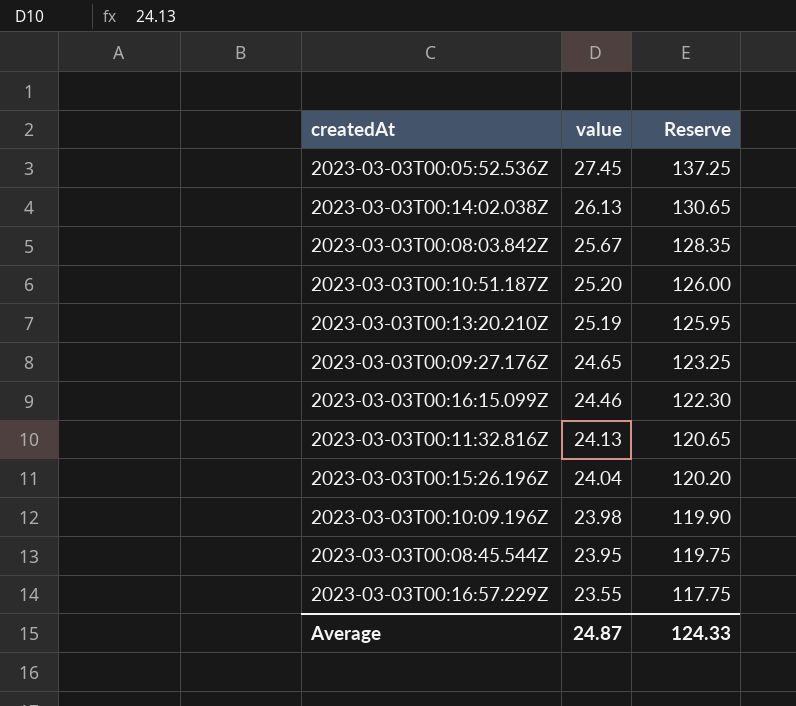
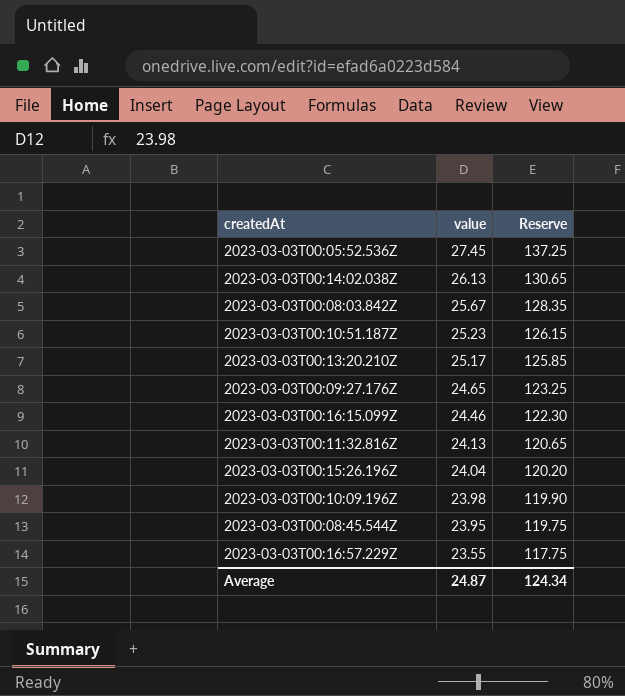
2023-03-03T00:10:51.187Z | value: 25.20 -> 25.23
2023-03-03T00:10:51.187Z | Reserve: 126.00 -> 126.15
2023-03-03T00:13:20.210Z | value: 25.19 -> 25.17
2023-03-03T00:13:20.210Z | Reserve: 125.95 -> 125.85
Average | Reserve: 124.33 -> 124.34

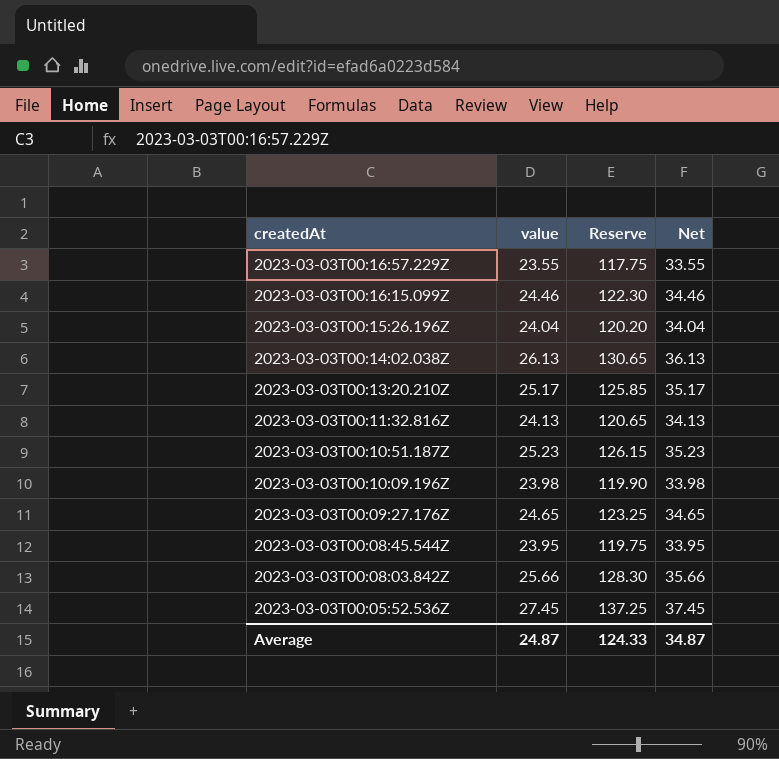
row order: value descending -> createdAt descending
column Net | formula: none -> [value] + 10
2023-03-03T00:08:03.842Z | value: 25.67 -> 25.66
2023-03-03T00:08:03.842Z | Reserve: 128.35 -> 128.30
Average | Reserve: 124.34 -> 124.33

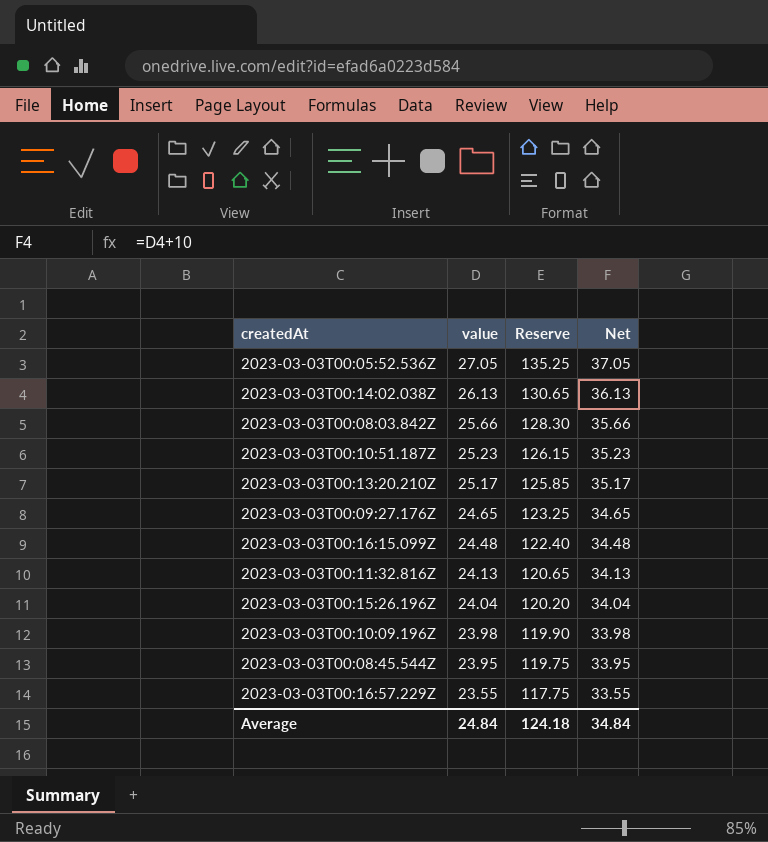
row order: createdAt descending -> value descending
2023-03-03T00:05:52.536Z | value: 27.45 -> 27.05
2023-03-03T00:05:52.536Z | Reserve: 137.25 -> 135.25
2023-03-03T00:05:52.536Z | Net: 37.45 -> 37.05
2023-03-03T00:16:15.099Z | value: 24.46 -> 24.48
2023-03-03T00:16:15.099Z | Reserve: 122.30 -> 122.40
2023-03-03T00:16:15.099Z | Net: 34.46 -> 34.48
Average | value: 24.87 -> 24.84
Average | Reserve: 124.33 -> 124.18
Average | Net: 34.87 -> 34.84

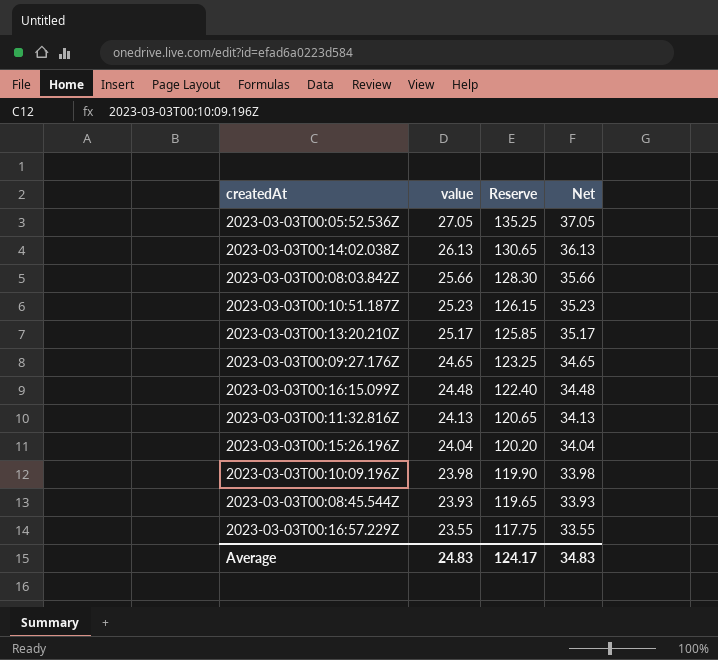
2023-03-03T00:08:45.544Z | value: 23.95 -> 23.93
2023-03-03T00:08:45.544Z | Reserve: 119.75 -> 119.65
2023-03-03T00:08:45.544Z | Net: 33.95 -> 33.93
Average | value: 24.84 -> 24.83
Average | Reserve: 124.18 -> 124.17
Average | Net: 34.84 -> 34.83

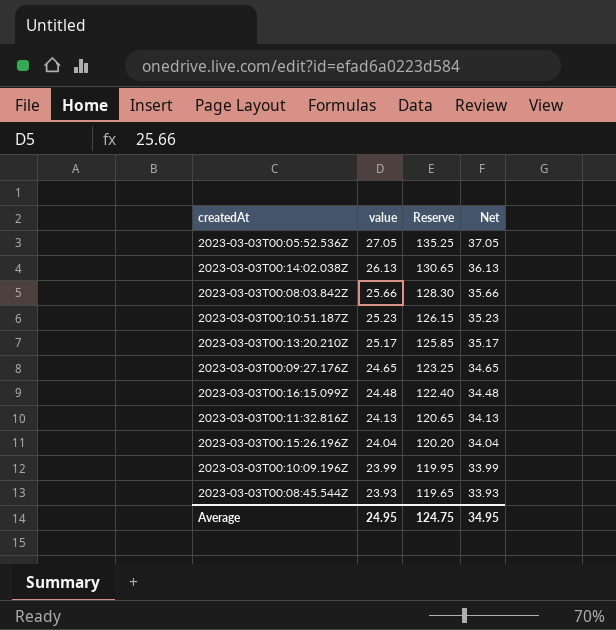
row 2023-03-03T00:16:57.229Z: 23.55 | 117.75 | 33.55 -> none
2023-03-03T00:10:09.196Z | value: 23.98 -> 23.99
2023-03-03T00:10:09.196Z | Reserve: 119.90 -> 119.95
2023-03-03T00:10:09.196Z | Net: 33.98 -> 33.99
Average | value: 24.83 -> 24.95
Average | Reserve: 124.17 -> 124.75
Average | Net: 34.83 -> 34.95

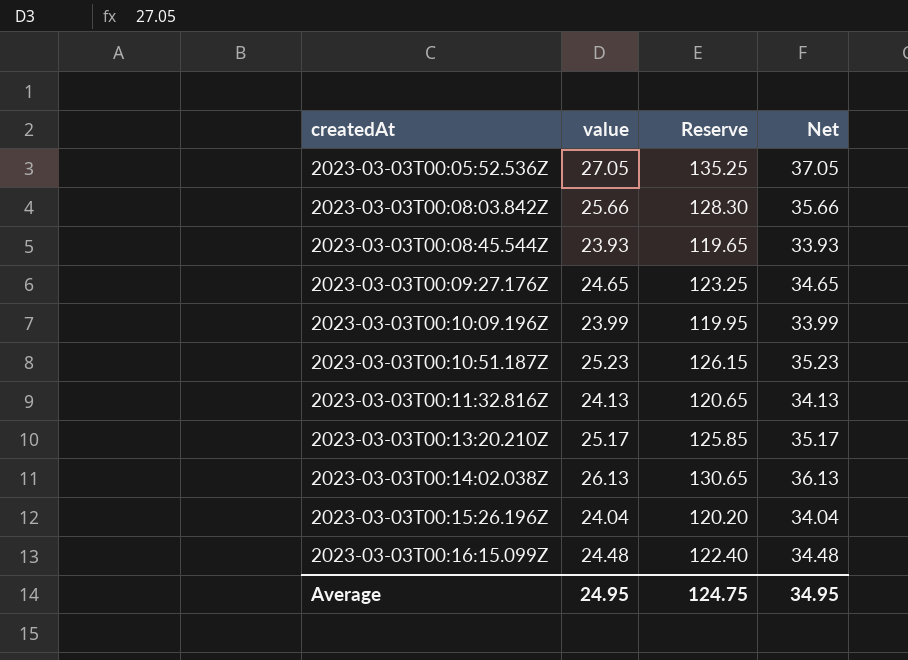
row order: value descending -> createdAt ascending

